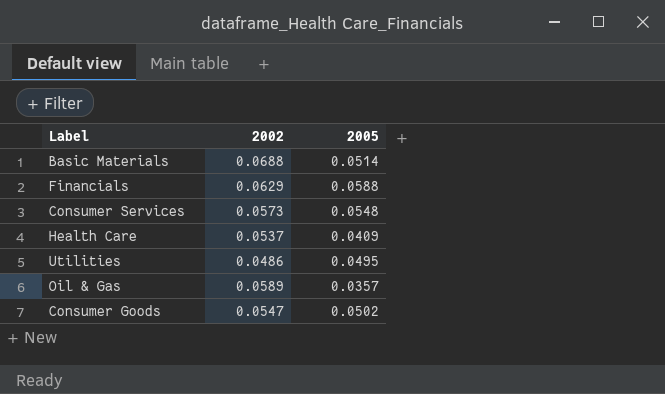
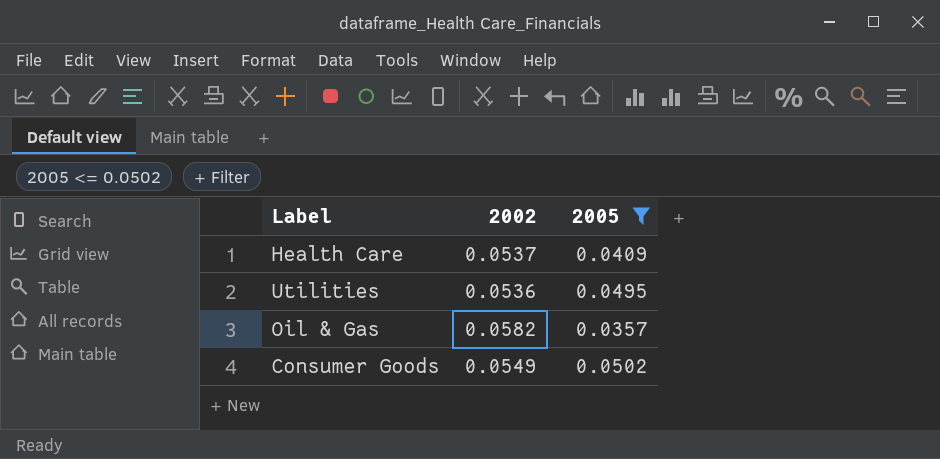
filter: none -> 2005 <= 0.0502
Utilities | 2002: 0.0486 -> 0.0536
Oil & Gas | 2002: 0.0589 -> 0.0582
Consumer Goods | 2002: 0.0547 -> 0.0549

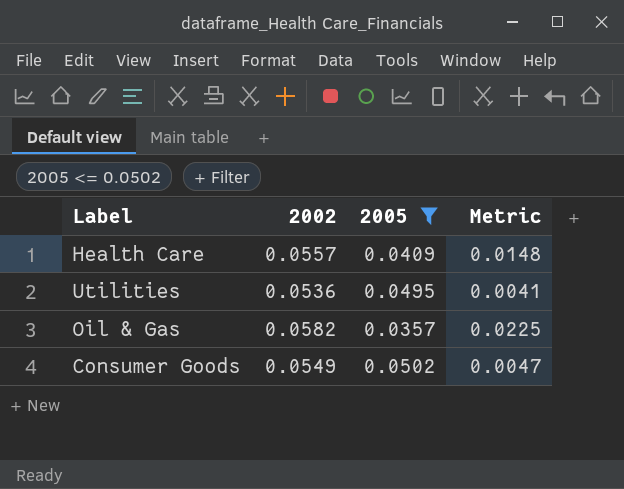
column Metric | formula: none -> [2002] - [2005]
Health Care | 2002: 0.0537 -> 0.0557

